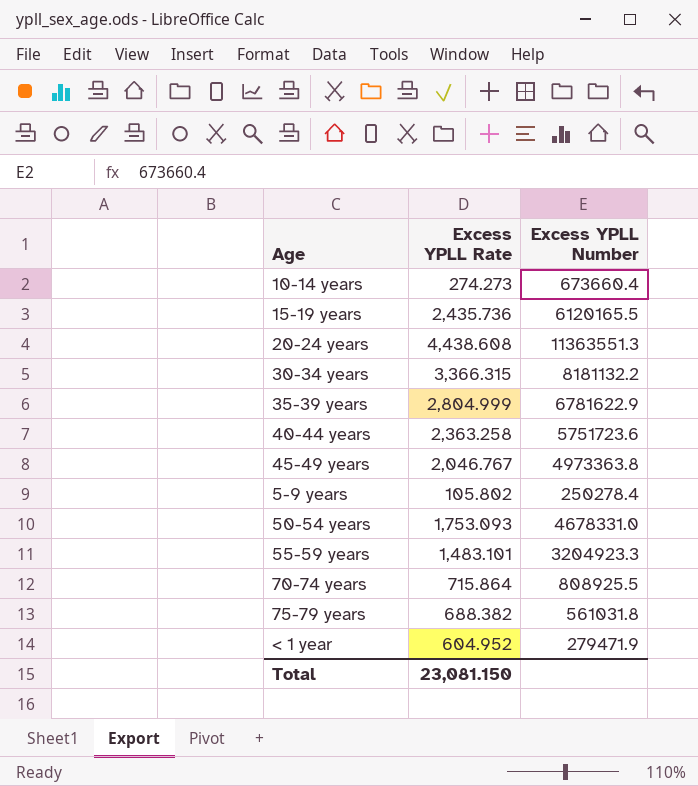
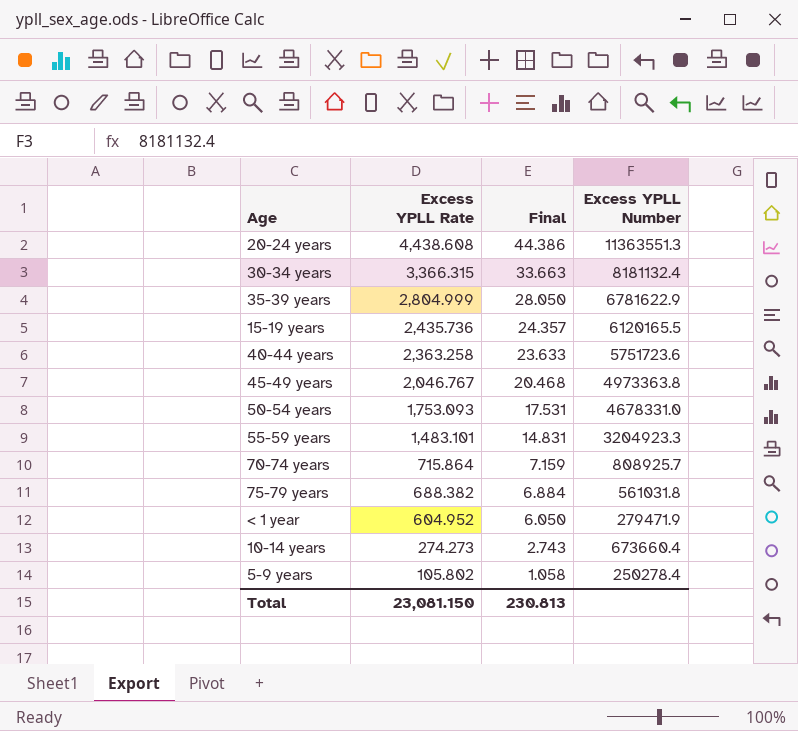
row order: none -> Excess YPLL Rate descending
column Final | formula: none -> [Excess YPLL Rate] * 0.01
30-34 years | Excess YPLL Number: 8181132.2 -> 8181132.4
70-74 years | Excess YPLL Number: 808925.5 -> 808925.7

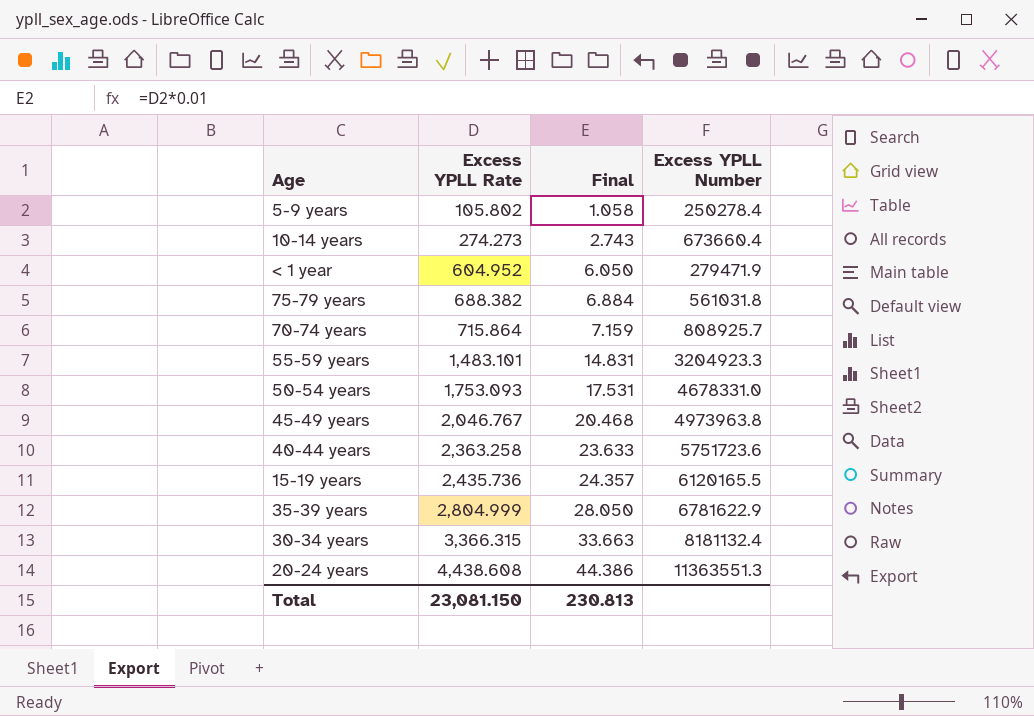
row order: Excess YPLL Rate descending -> Excess YPLL Rate ascending
45-49 years | Excess YPLL Number: 4973363.8 -> 4973963.8

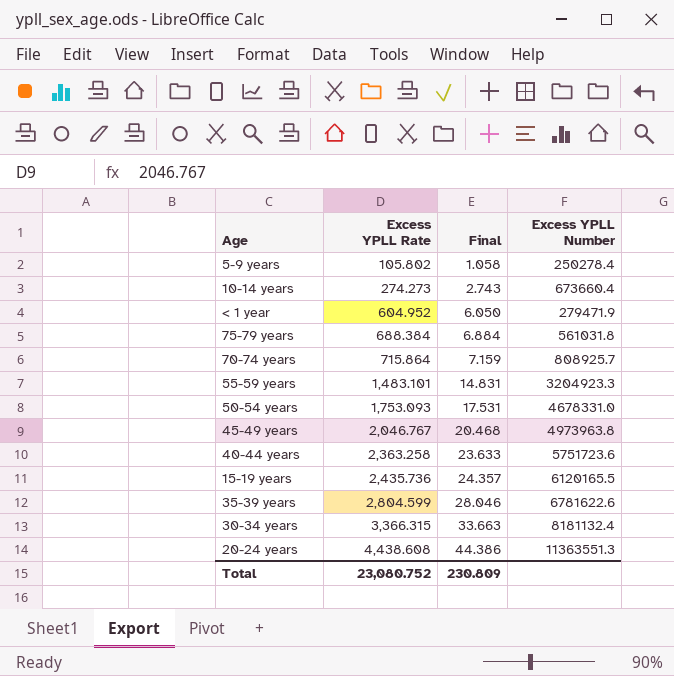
75-79 years | Excess YPLL Rate: 688.382 -> 688.384
35-39 years | Excess YPLL Rate: 2,804.999 -> 2,804.599
35-39 years | Final: 28.050 -> 28.046
35-39 years | Excess YPLL Number: 6781622.9 -> 6781622.6
Total | Excess YPLL Rate: 23,081.150 -> 23,080.752
Total | Final: 230.813 -> 230.809

